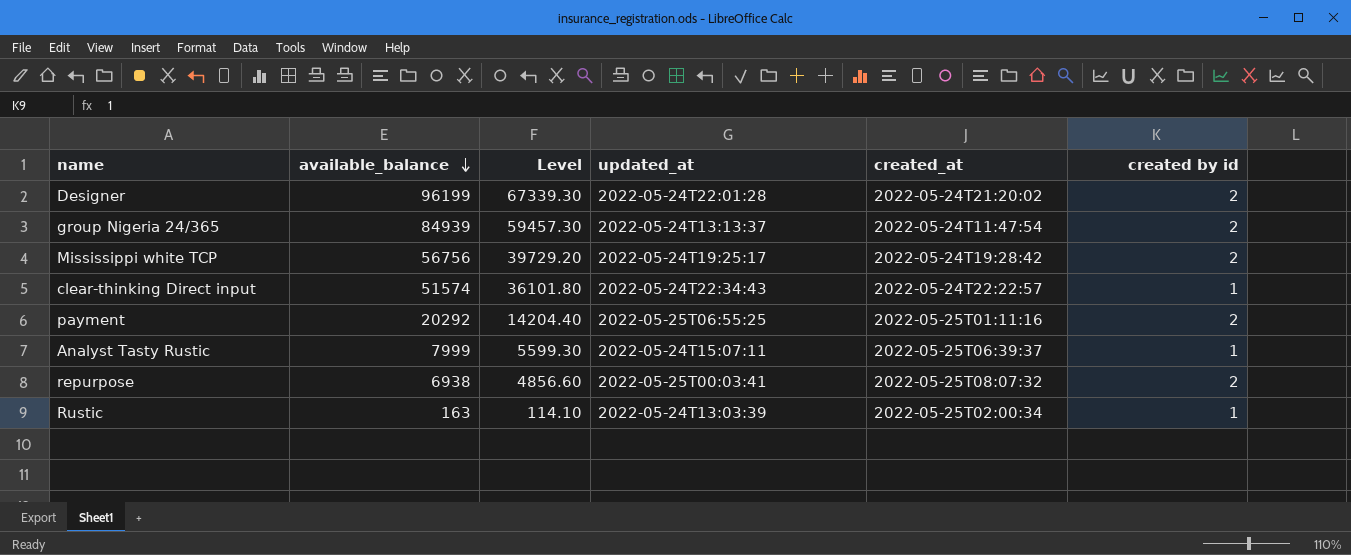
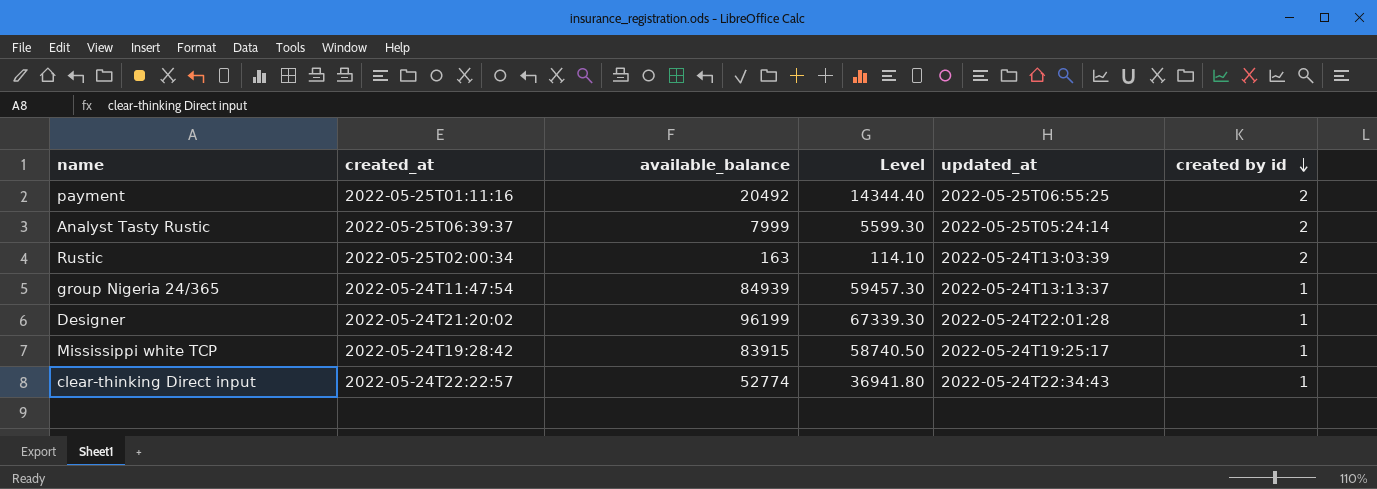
row order: available_balance descending -> created by id descending
column created_at | position: 5 -> 2
row repurpose: 6938 | 4856.60 | 2022-05-25T00:03:41 | 2022-05-25T08:07:32 | 2 -> none
payment | available_balance: 20292 -> 20492
payment | Level: 14204.40 -> 14344.40
Analyst Tasty Rustic | updated_at: 2022-05-24T15:07:11 -> 2022-05-25T05:24:14
Analyst Tasty Rustic | created by id: 1 -> 2
Rustic | created by id: 1 -> 2
group Nigeria 24/365 | created by id: 2 -> 1
Designer | created by id: 2 -> 1
Mississippi white TCP | available_balance: 56756 -> 83915
Mississippi white TCP | Level: 39729.20 -> 58740.50
Mississippi white TCP | created by id: 2 -> 1
clear-thinking Direct input | available_balance: 51574 -> 52774
clear-thinking Direct input | Level: 36101.80 -> 36941.80

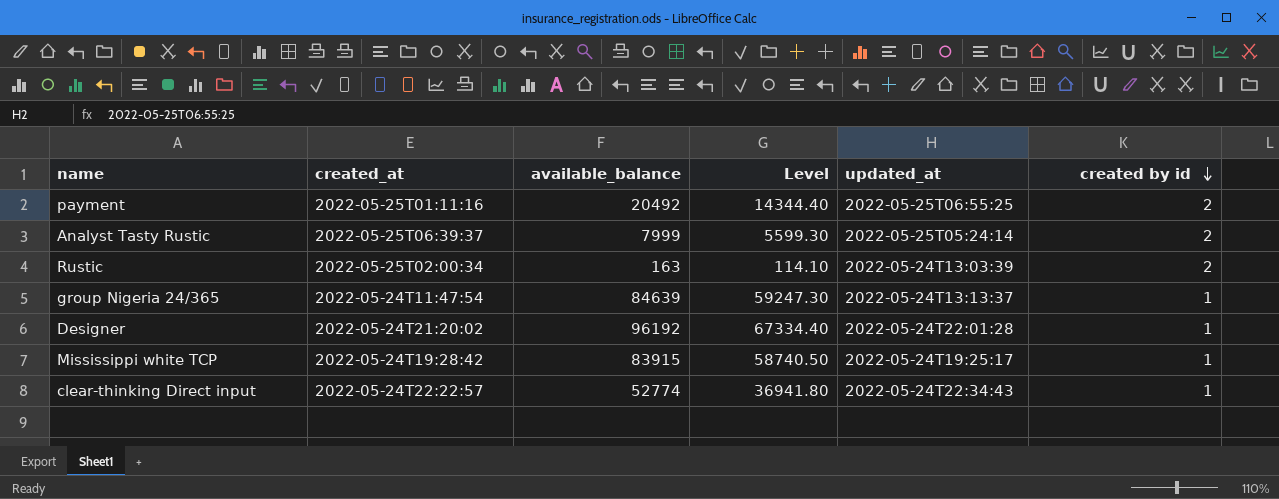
group Nigeria 24/365 | available_balance: 84939 -> 84639
group Nigeria 24/365 | Level: 59457.30 -> 59247.30
Designer | available_balance: 96199 -> 96192
Designer | Level: 67339.30 -> 67334.40

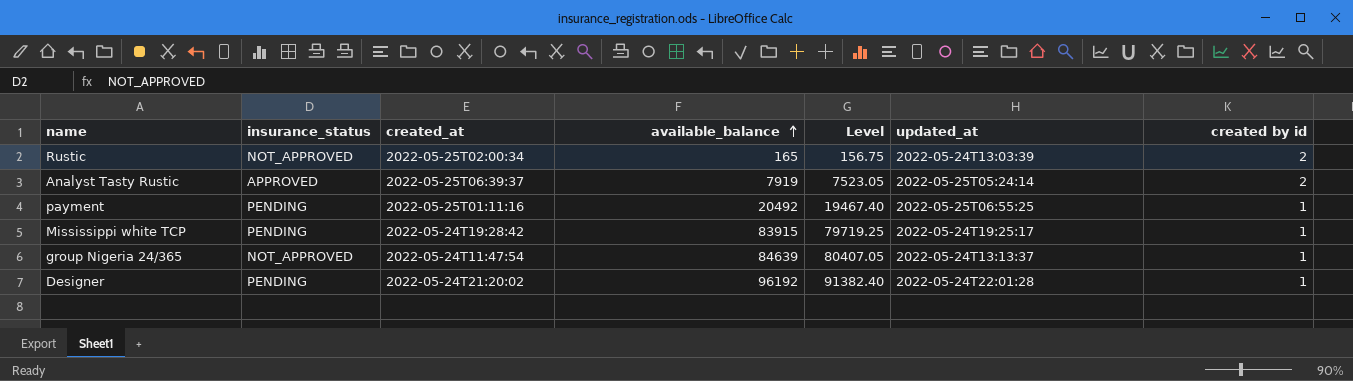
row order: created by id descending -> available_balance ascending
column insurance_status | position: none -> 2
column Level | formula: [available_balance] * 0.7 -> [available_balance] * 0.95
row clear-thinking Direct input: 2022-05-24T22:22:57 | 52774 | 36941.80 | 2022-05-24T22:34:43 | 1 -> none
Rustic | available_balance: 163 -> 165
Analyst Tasty Rustic | available_balance: 7999 -> 7919
payment | created by id: 2 -> 1

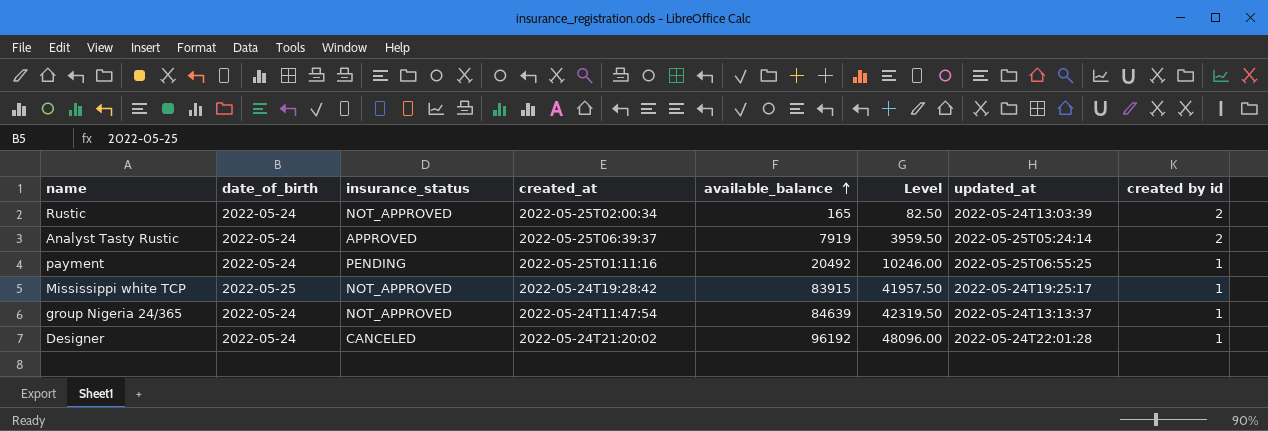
column date_of_birth | position: none -> 2
column Level | formula: [available_balance] * 0.95 -> [available_balance] * 0.5
Mississippi white TCP | insurance_status: PENDING -> NOT_APPROVED
Designer | insurance_status: PENDING -> CANCELED

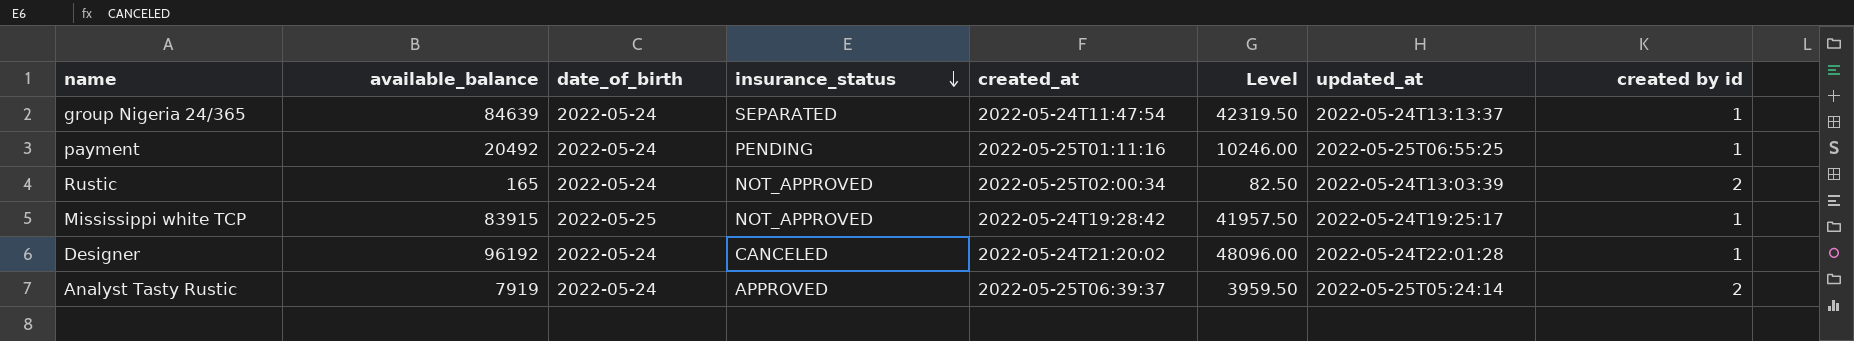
row order: available_balance ascending -> insurance_status descending
column available_balance | position: 5 -> 2
group Nigeria 24/365 | insurance_status: NOT_APPROVED -> SEPARATED

